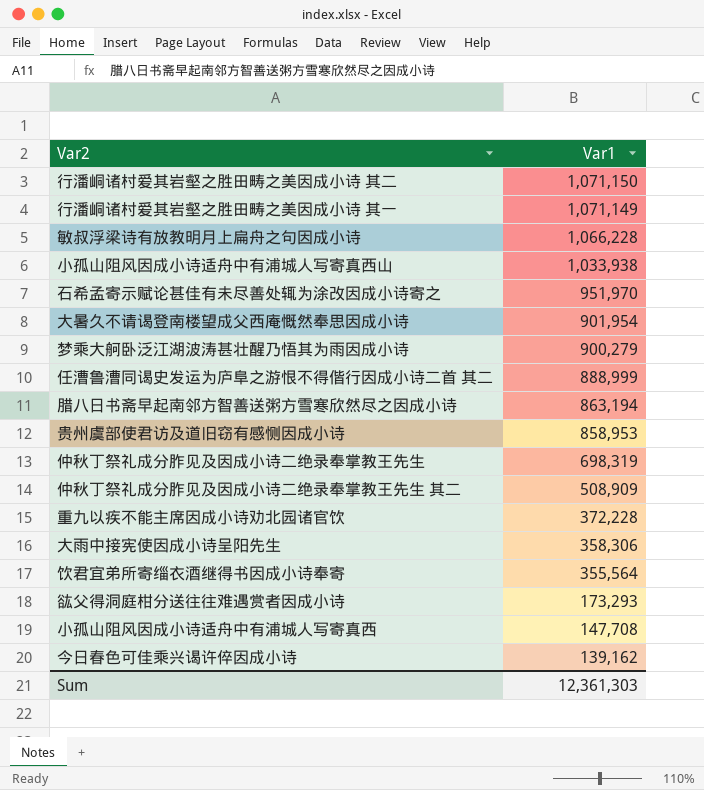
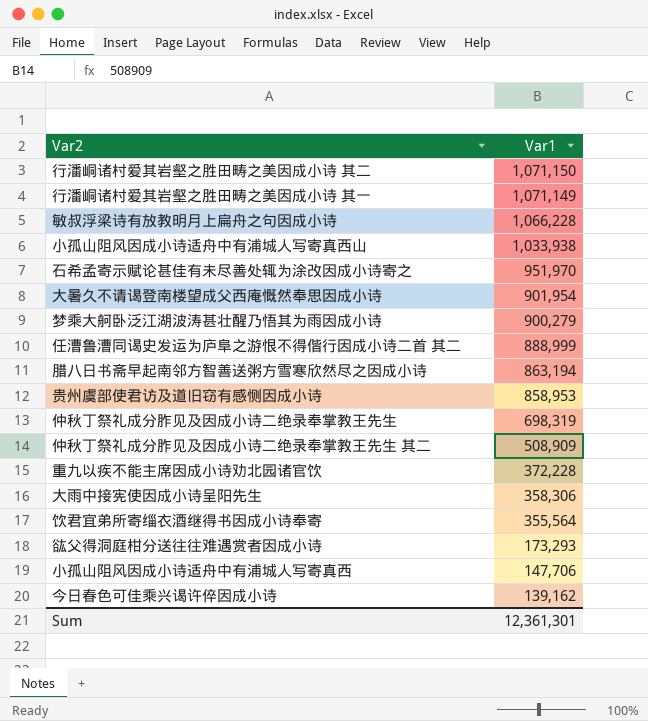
小孤山阻风因成小诗适舟中有浦城人写寄真西 | Var1: 147,708 -> 147,706
Sum | Var1: 12,361,303 -> 12,361,301

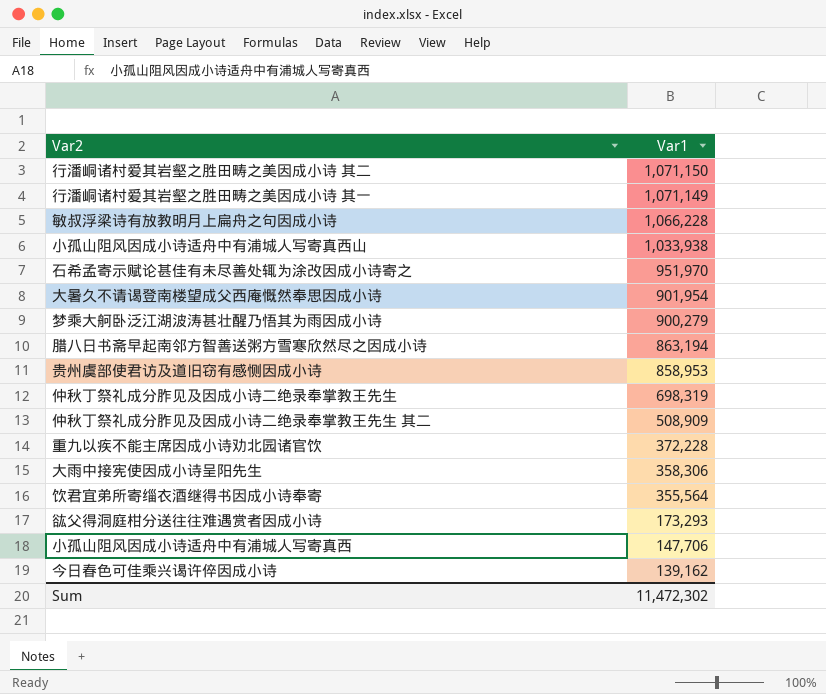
row 任漕鲁漕同谒史发运为庐阜之游恨不得偕行因成小诗二首 其二: 888,999 -> none
Sum | Var1: 12,361,301 -> 11,472,302

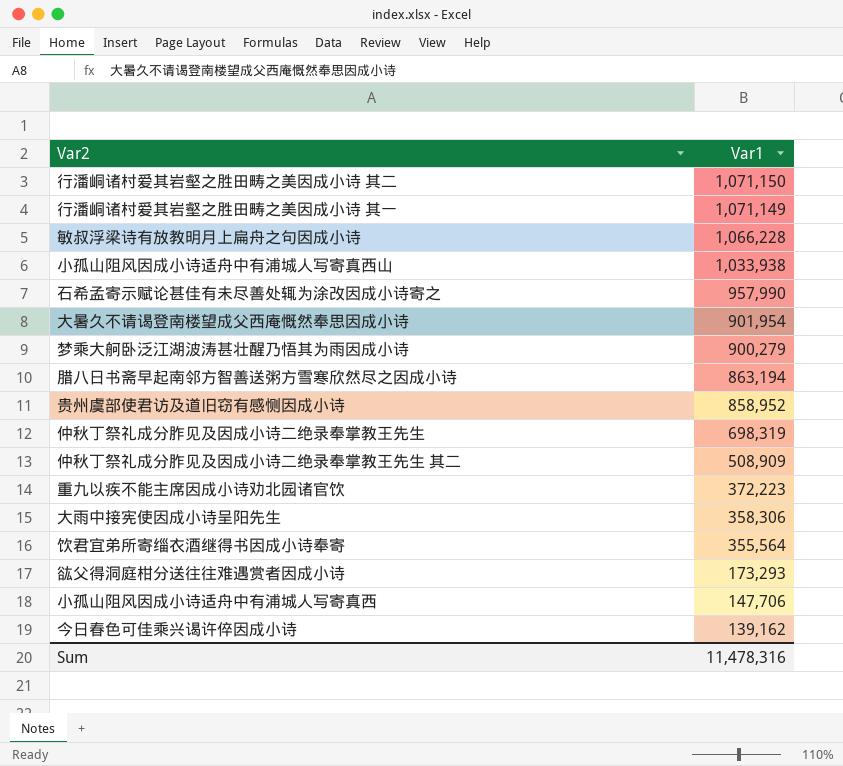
石希孟寄示赋论甚佳有未尽善处辄为涂改因成小诗寄之 | Var1: 951,970 -> 957,990
贵州虞部使君访及道旧窃有感恻因成小诗 | Var1: 858,953 -> 858,952
重九以疾不能主席因成小诗劝北园诸官饮 | Var1: 372,228 -> 372,223
Sum | Var1: 11,472,302 -> 11,478,316

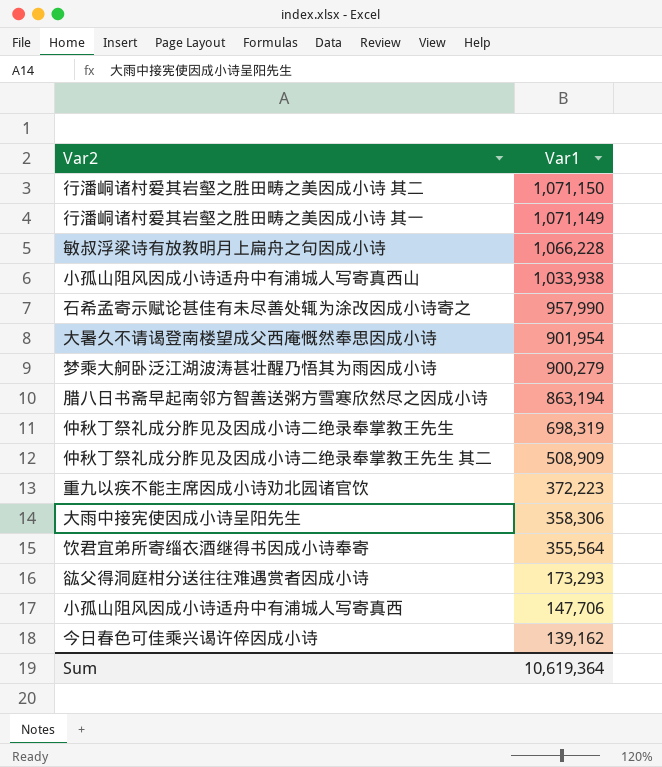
row 贵州虞部使君访及道旧窃有感恻因成小诗: 858,952 -> none
Sum | Var1: 11,478,316 -> 10,619,364

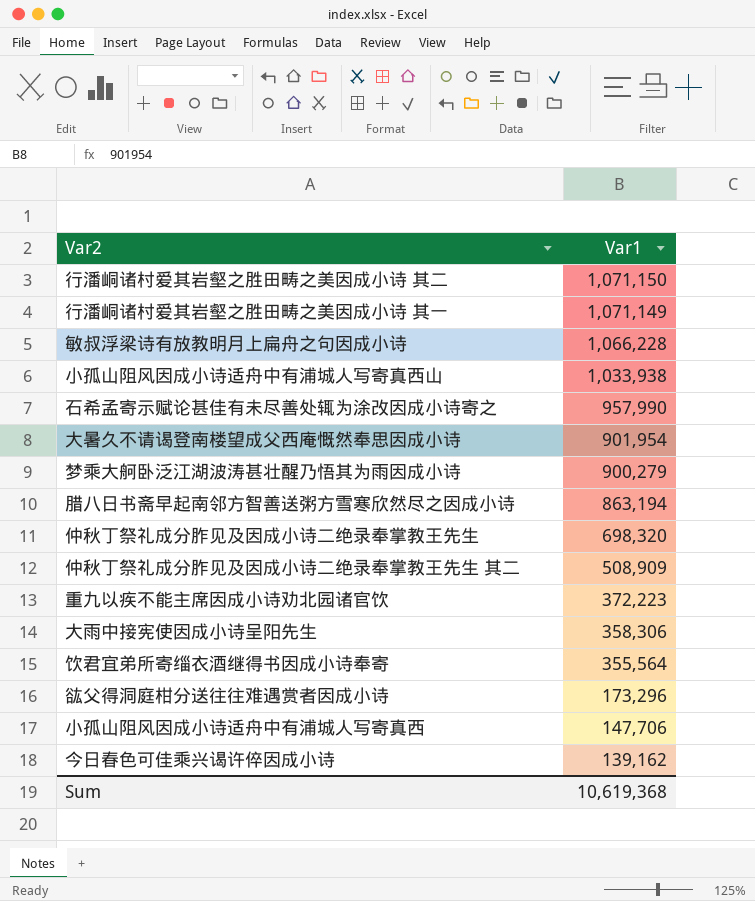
仲秋丁祭礼成分胙见及因成小诗二绝录奉掌教王先生 | Var1: 698,319 -> 698,320
谹父得洞庭柑分送往往难遇赏者因成小诗 | Var1: 173,293 -> 173,296
Sum | Var1: 10,619,364 -> 10,619,368

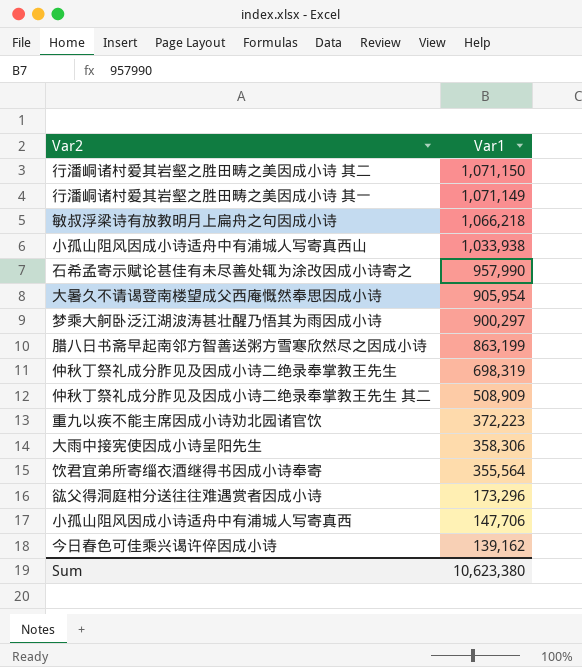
敏叔浮梁诗有放教明月上扁舟之句因成小诗 | Var1: 1,066,228 -> 1,066,218
大暑久不请谒登南楼望成父西庵慨然奉思因成小诗 | Var1: 901,954 -> 905,954
梦乘大舸卧泛江湖波涛甚壮醒乃悟其为雨因成小诗 | Var1: 900,279 -> 900,297
腊八日书斋早起南邻方智善送粥方雪寒欣然尽之因成小诗 | Var1: 863,194 -> 863,199
仲秋丁祭礼成分胙见及因成小诗二绝录奉掌教王先生 | Var1: 698,320 -> 698,319
Sum | Var1: 10,619,368 -> 10,623,380

